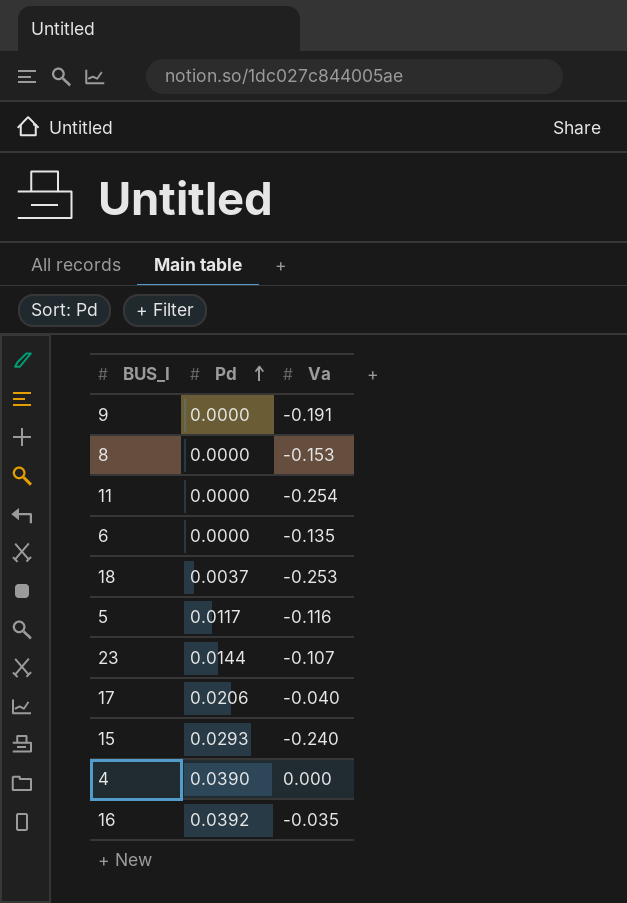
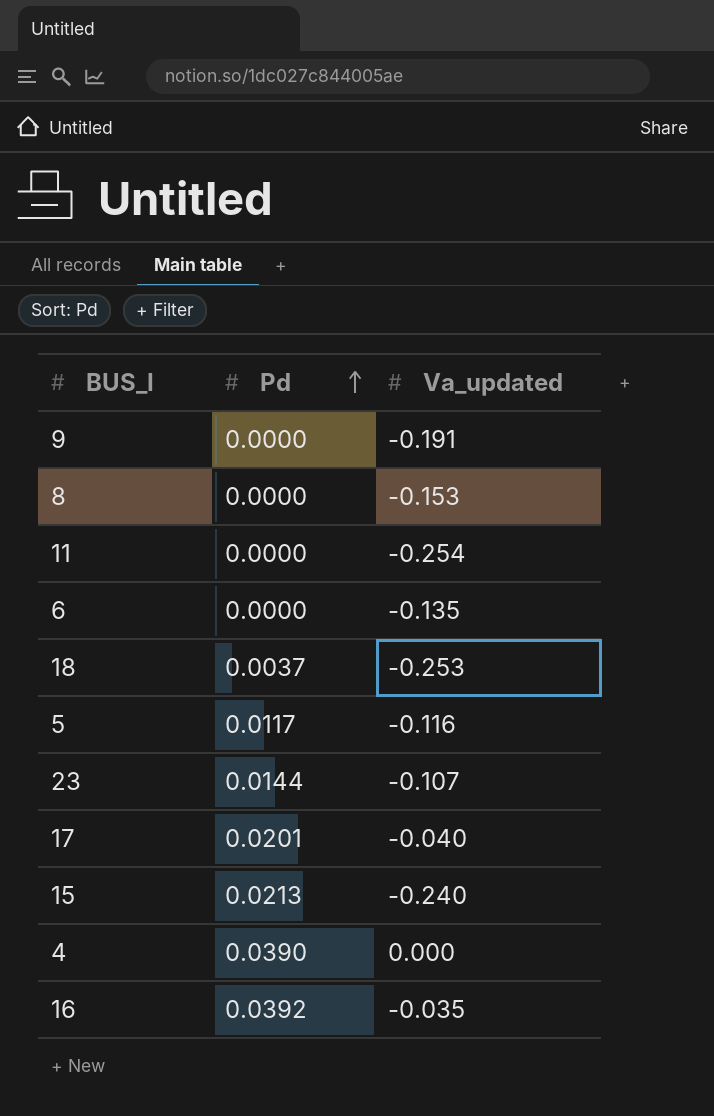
column name: Va -> Va_updated
17 | Pd: 0.0206 -> 0.0201
15 | Pd: 0.0293 -> 0.0213

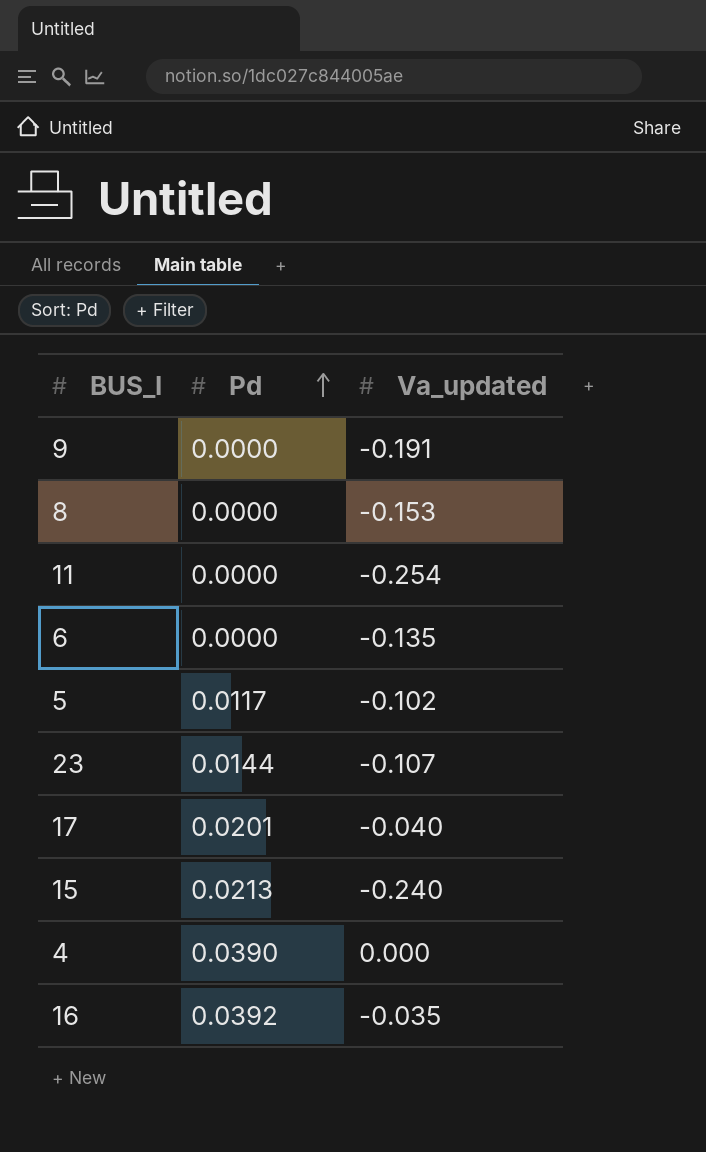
row 18: 0.0037 | -0.253 -> none
5 | Va_updated: -0.116 -> -0.102

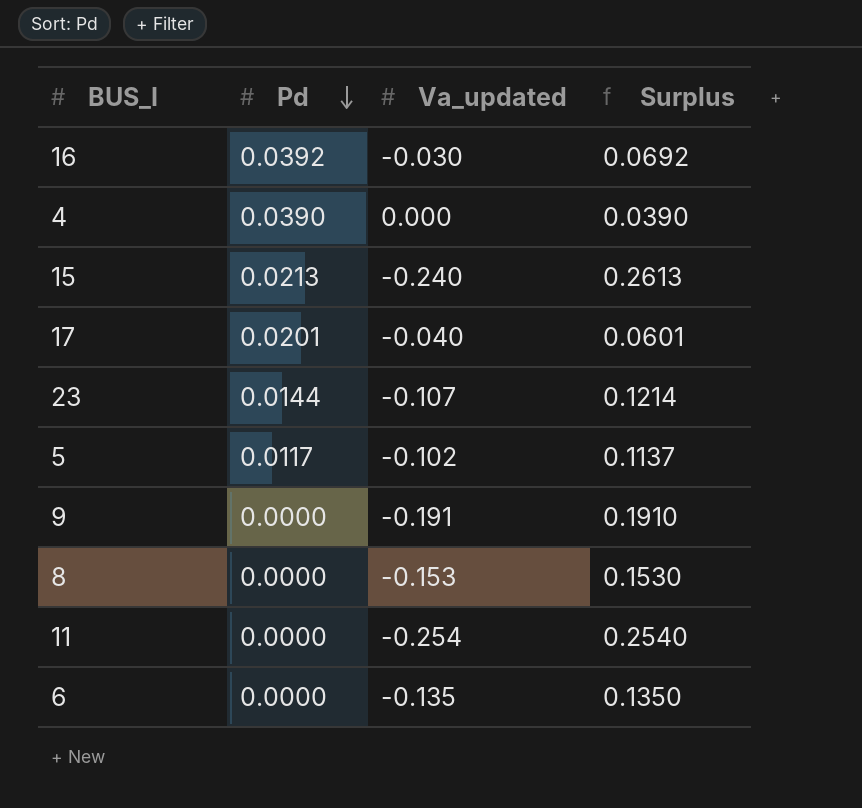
row order: Pd ascending -> Pd descending
column Surplus | formula: none -> [Pd] - [Va_updated]
16 | Va_updated: -0.035 -> -0.030

